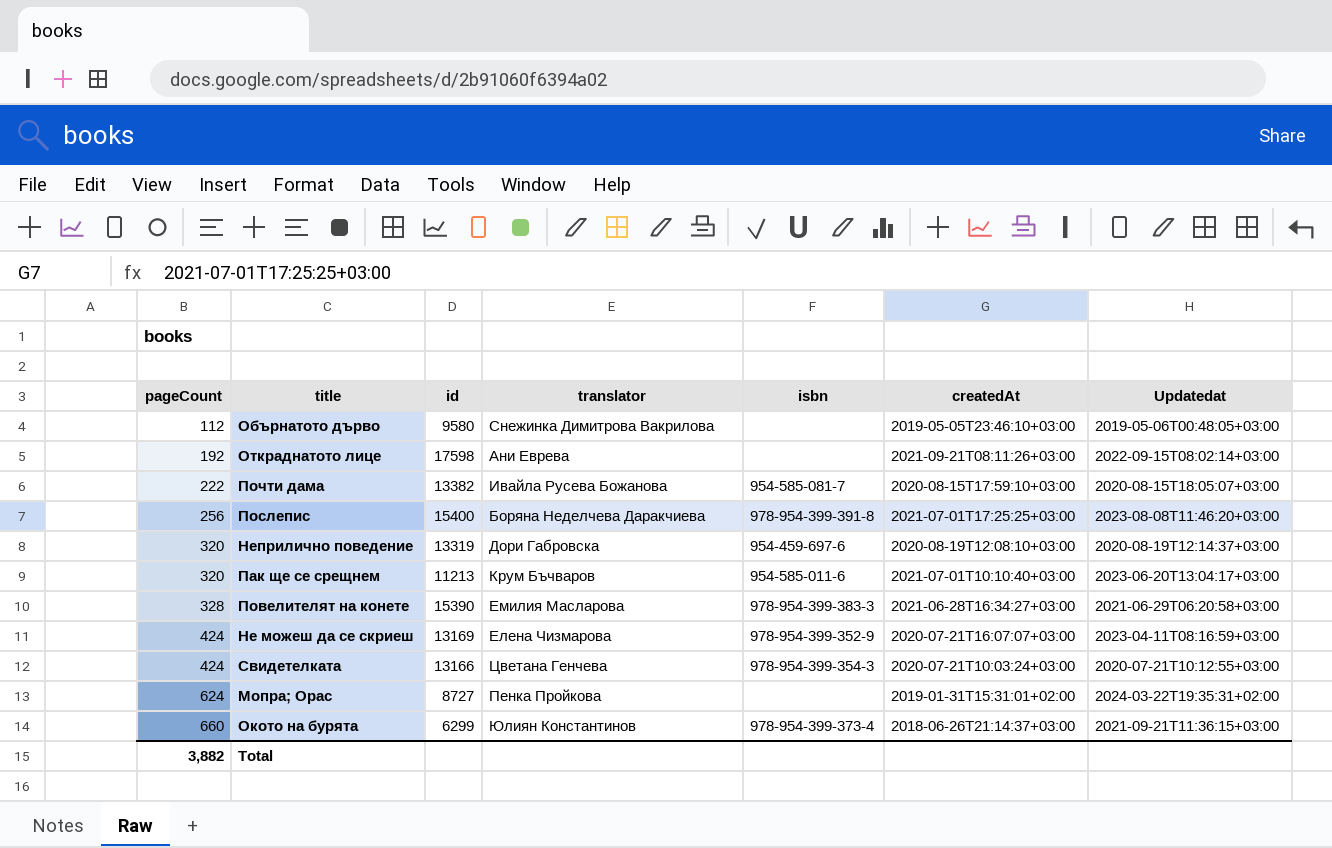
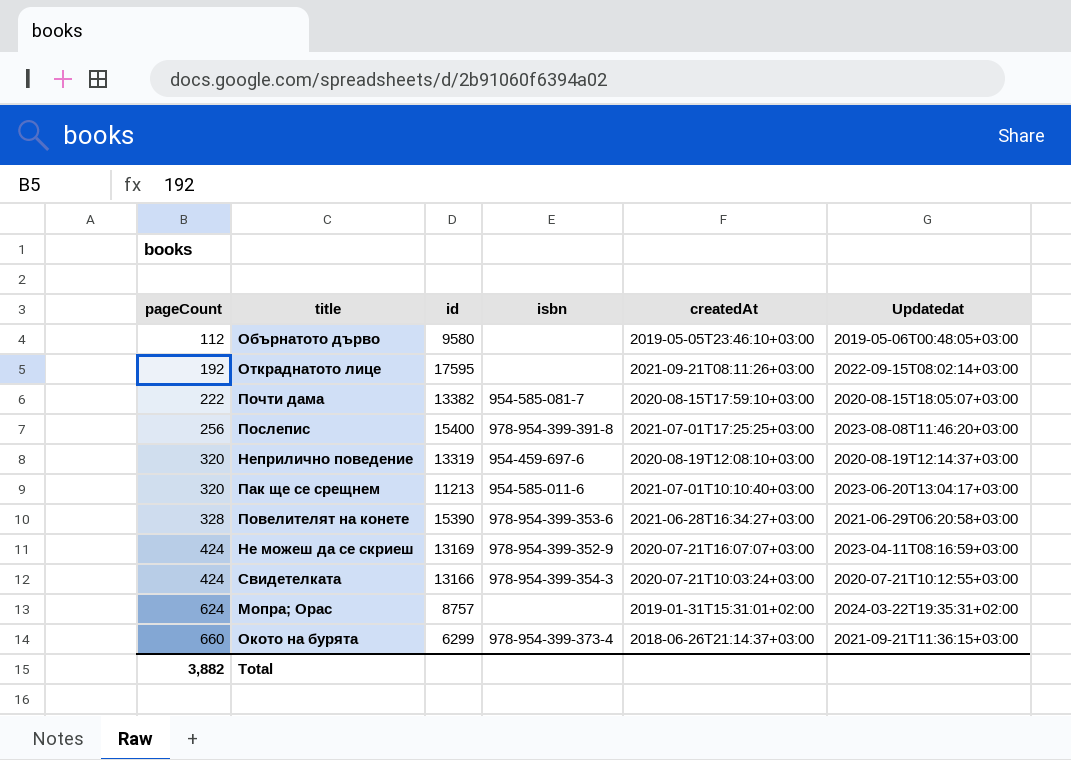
column translator | position: 4 -> none
Откраднатото лице | id: 17598 -> 17595
Повелителят на конете | isbn: 978-954-399-383-3 -> 978-954-399-353-6
Мопра; Орас | id: 8727 -> 8757

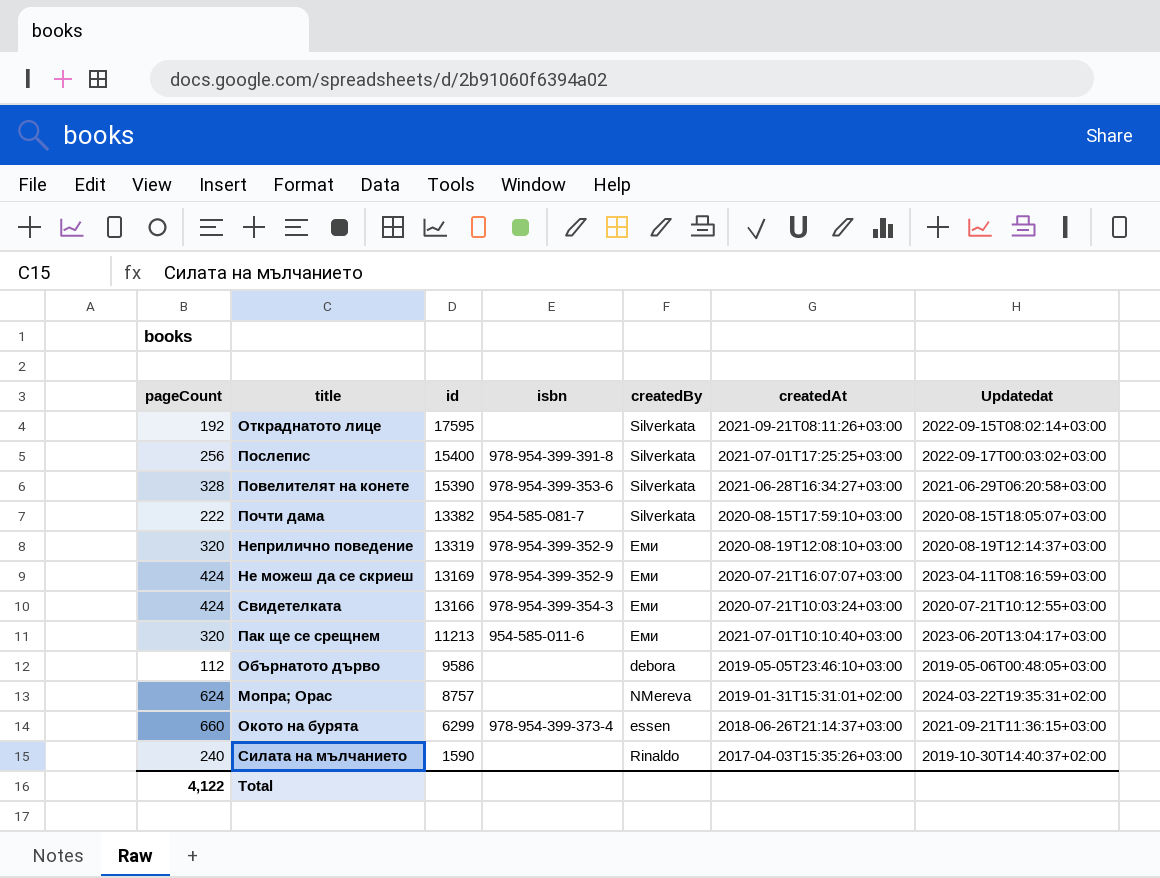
row order: pageCount ascending -> id descending
column createdBy | position: none -> 5
Послепис | Updatedat: 2023-08-08T11:46:20+03:00 -> 2022-09-17T00:03:02+03:00
Неприлично поведение | isbn: 954-459-697-6 -> 978-954-399-352-9
Обърнатото дърво | id: 9580 -> 9586
row Силата на мълчанието: none -> 240 | 1590 | none | Rinaldo | 2017-04-03T15:35:26+03:00 | 2019-10-30T14:40:37+02:00
Total | pageCount: 3,882 -> 4,122

